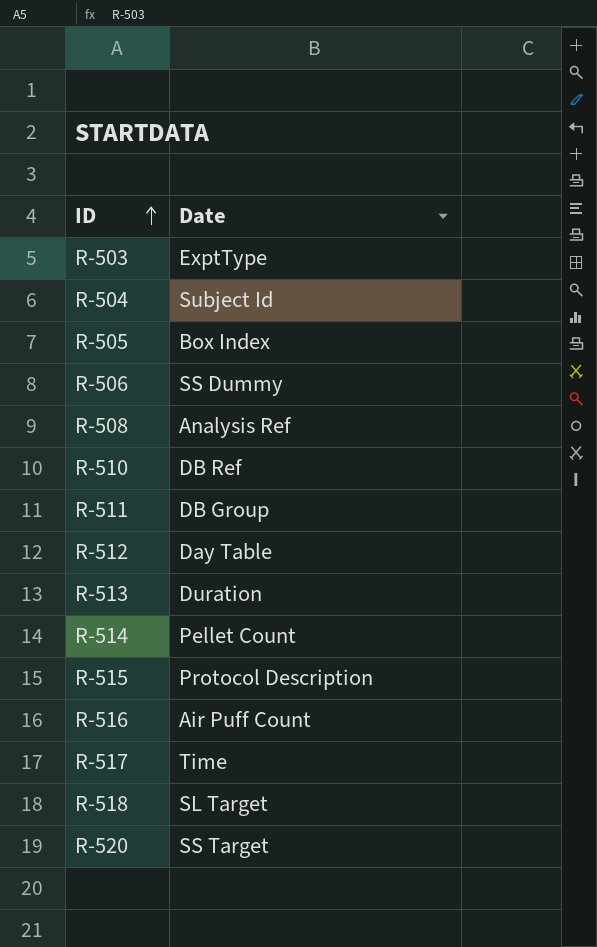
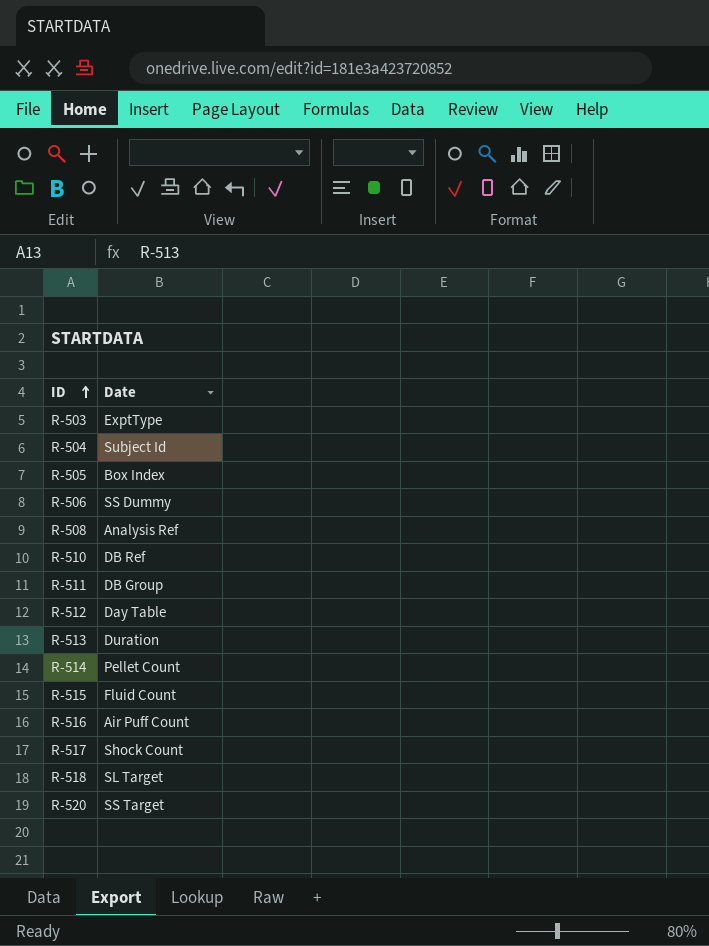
R-515 | Date: Protocol Description -> Fluid Count
R-517 | Date: Time -> Shock Count

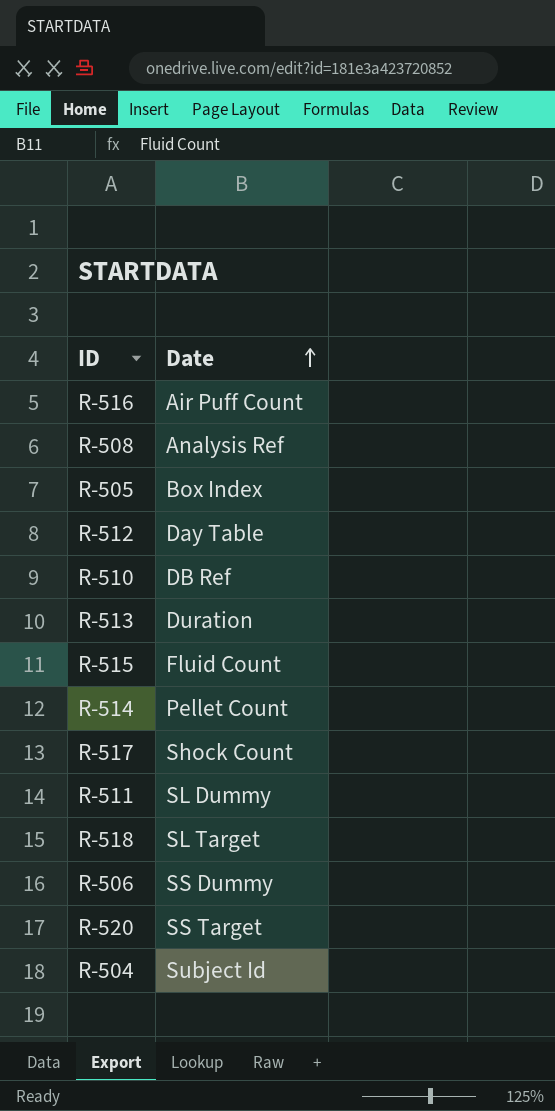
row order: ID ascending -> Date ascending
row R-503: ExptType -> none
R-511 | Date: DB Group -> SL Dummy

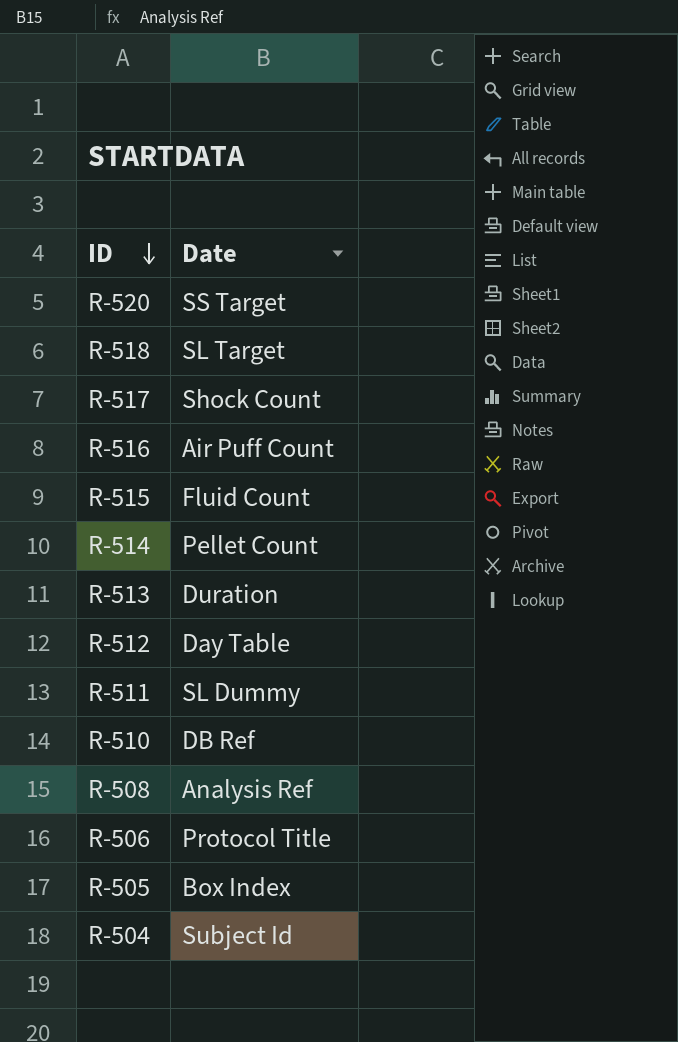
row order: Date ascending -> ID descending
R-506 | Date: SS Dummy -> Protocol Title

